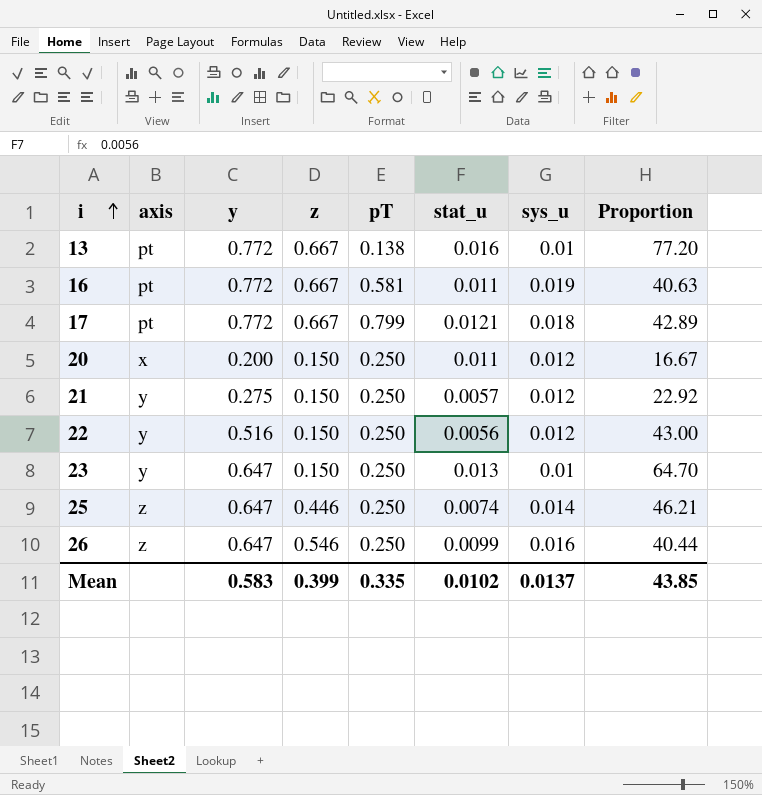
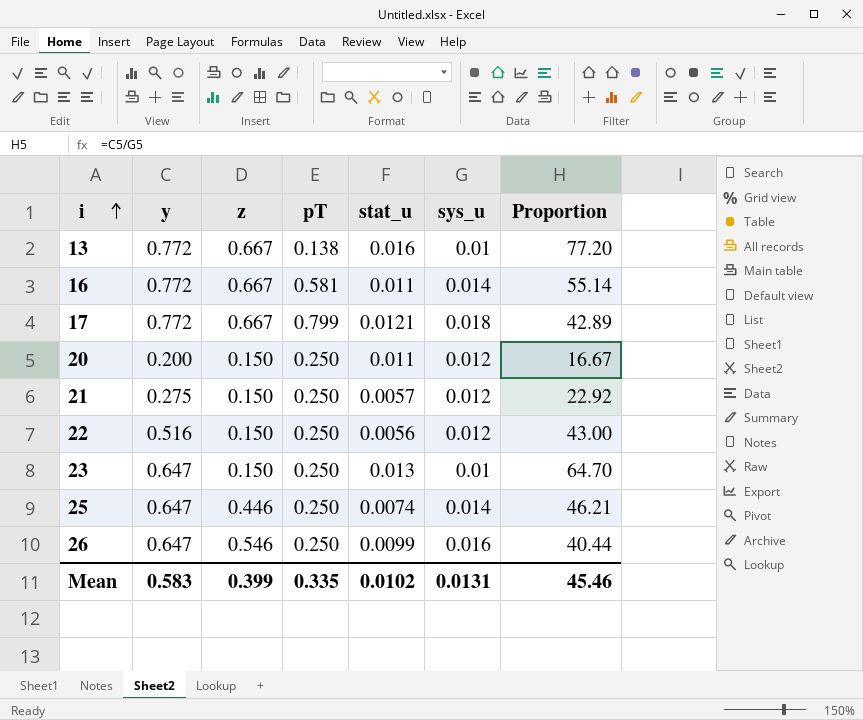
column axis | position: 2 -> none
16 | sys_u: 0.019 -> 0.014
16 | Proportion: 40.63 -> 55.14
Mean | sys_u: 0.0137 -> 0.0131
Mean | Proportion: 43.85 -> 45.46

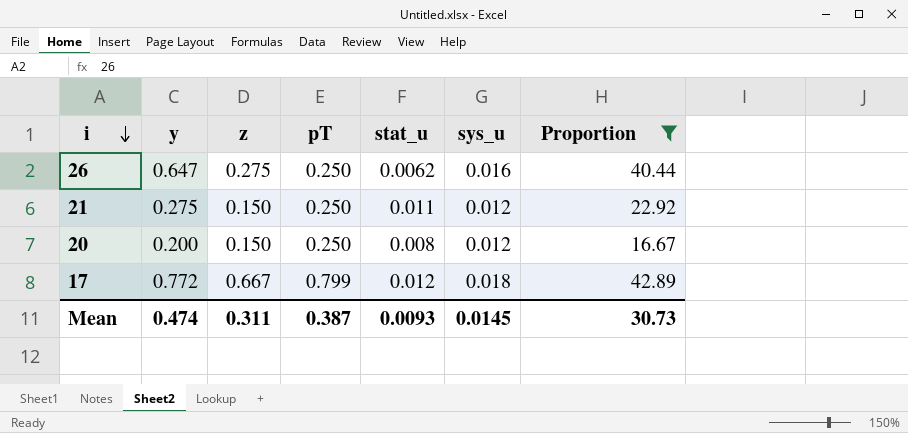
filter: none -> Proportion <= 42.89
row order: i ascending -> i descending
26 | z: 0.546 -> 0.275
26 | stat_u: 0.0099 -> 0.0062
21 | stat_u: 0.0057 -> 0.011
20 | stat_u: 0.011 -> 0.008
17 | stat_u: 0.0121 -> 0.012
Mean | y: 0.583 -> 0.474
Mean | z: 0.399 -> 0.311
Mean | pT: 0.335 -> 0.387
Mean | stat_u: 0.0102 -> 0.0093
Mean | sys_u: 0.0131 -> 0.0145
Mean | Proportion: 45.46 -> 30.73

